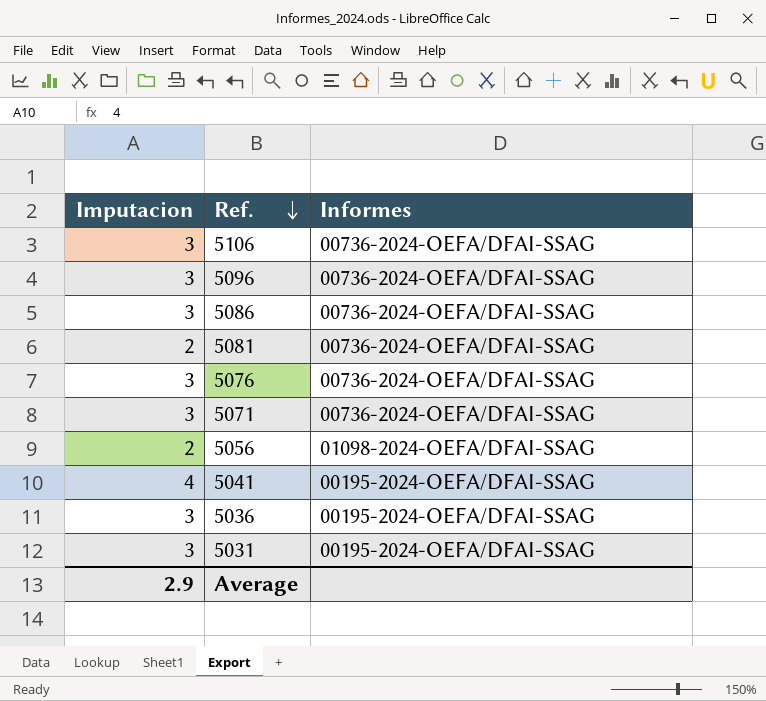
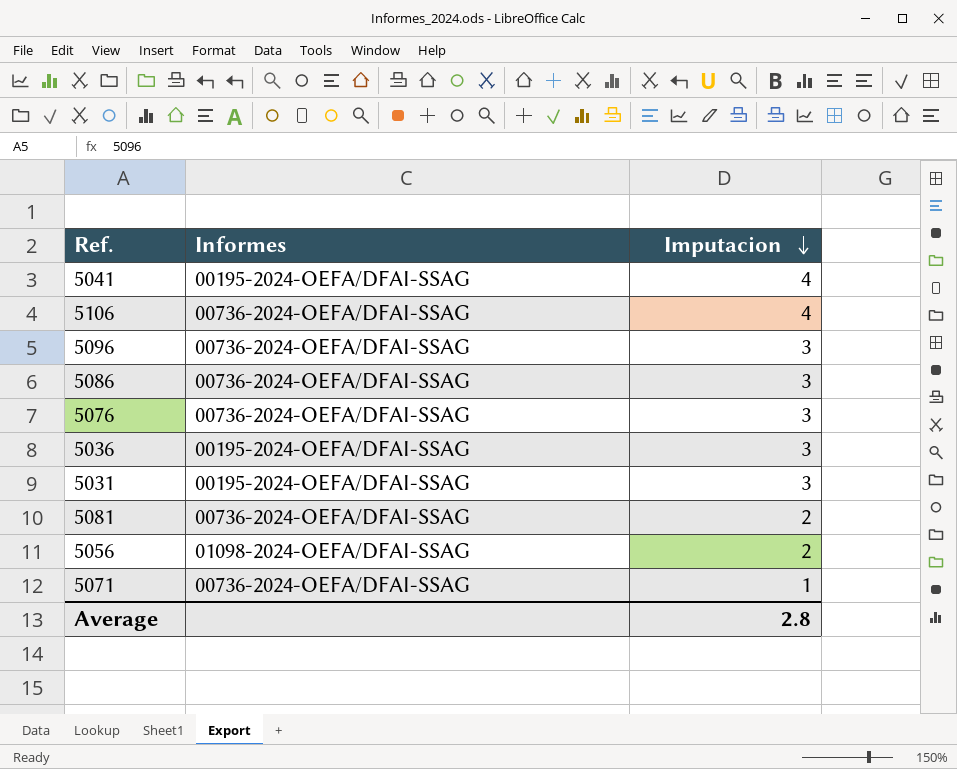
row order: Ref. descending -> Imputacion descending
column Imputacion | position: 1 -> 3
5106 | Imputacion: 3 -> 4
5071 | Imputacion: 3 -> 1
Average | Imputacion: 2.9 -> 2.8

